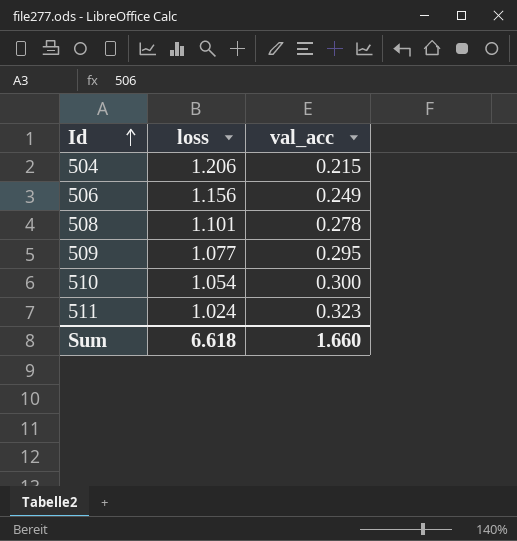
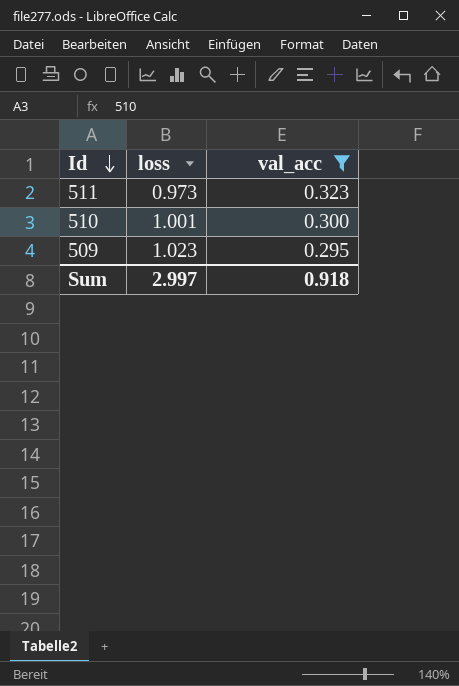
filter: none -> val_acc >= 0.295
row order: Id ascending -> Id descending
511 | loss: 1.024 -> 0.973
510 | loss: 1.054 -> 1.001
509 | loss: 1.077 -> 1.023
Sum | loss: 6.618 -> 2.997
Sum | val_acc: 1.660 -> 0.918

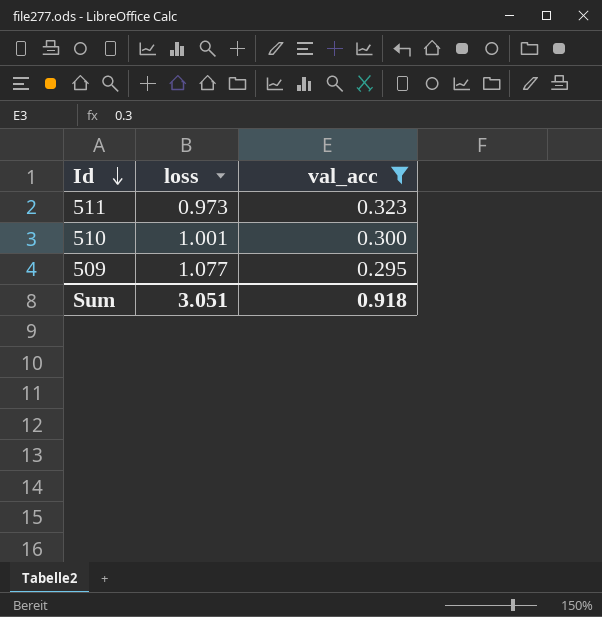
509 | loss: 1.023 -> 1.077
Sum | loss: 2.997 -> 3.051

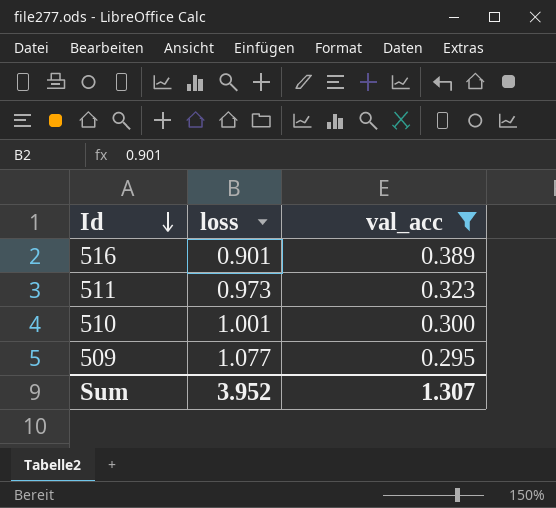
row 516: none -> 0.901 | 0.389
Sum | loss: 3.051 -> 3.952
Sum | val_acc: 0.918 -> 1.307

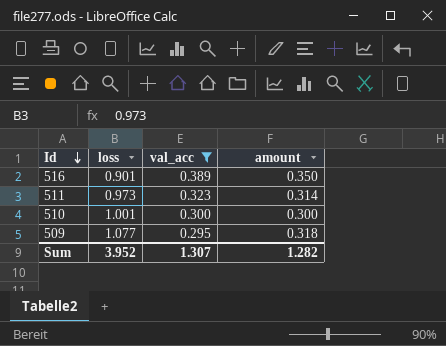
column amount | formula: none -> [loss] * [val_acc]

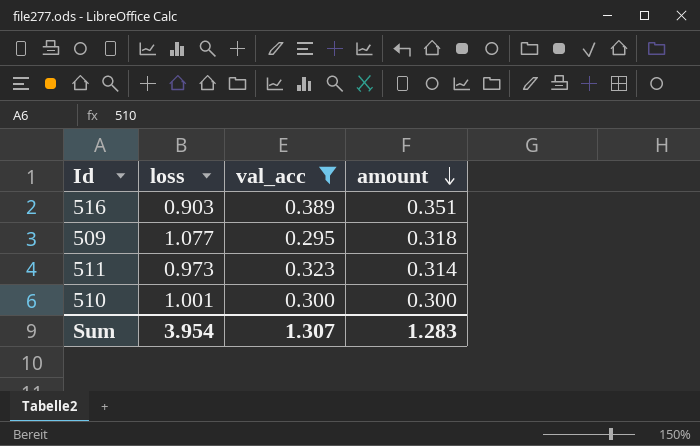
row order: Id descending -> amount descending
516 | loss: 0.901 -> 0.903
516 | amount: 0.350 -> 0.351
Sum | loss: 3.952 -> 3.954
Sum | amount: 1.282 -> 1.283

